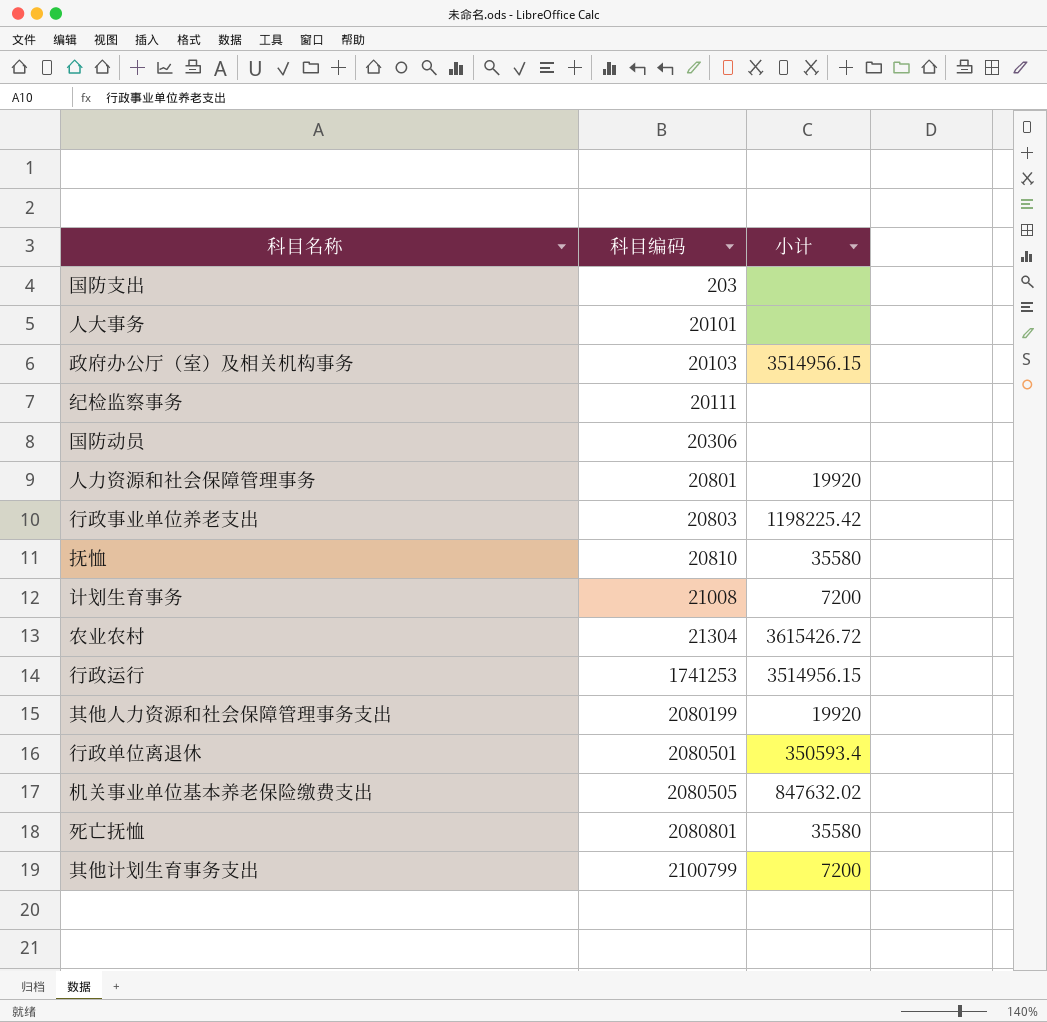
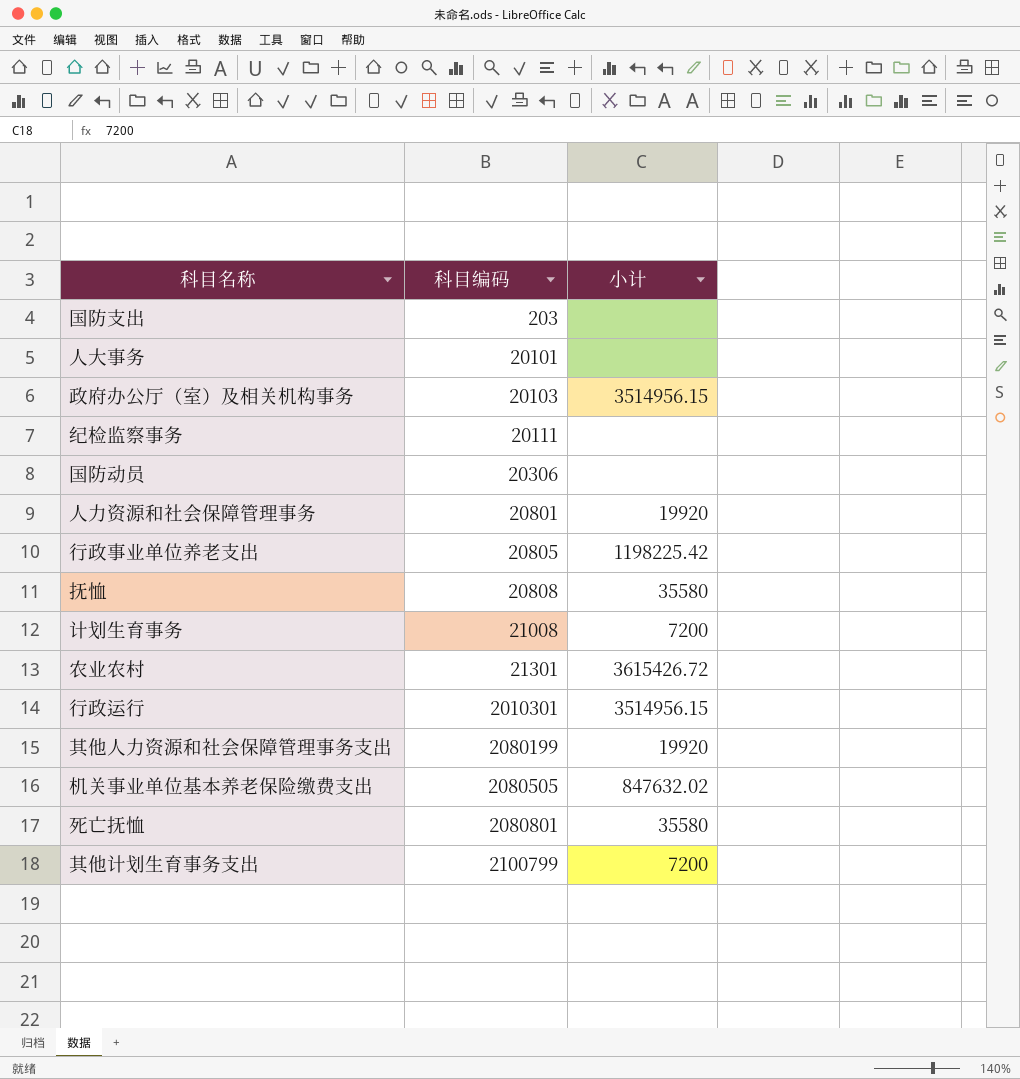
row 行政单位离退休: 2080501 | 350593.4 -> none
行政事业单位养老支出 | 科目编码: 20803 -> 20805
抚恤 | 科目编码: 20810 -> 20808
农业农村 | 科目编码: 21304 -> 21301
行政运行 | 科目编码: 1741253 -> 2010301

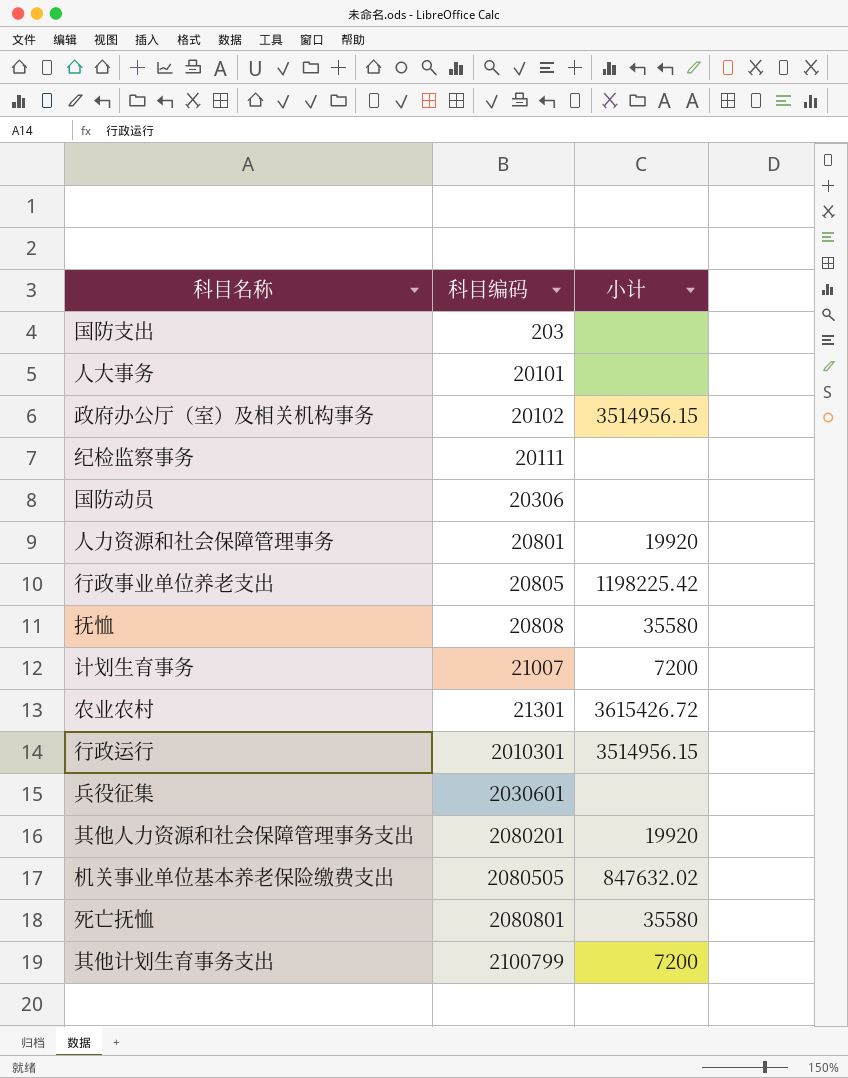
政府办公厅（室）及相关机构事务 | 科目编码: 20103 -> 20102
计划生育事务 | 科目编码: 21008 -> 21007
row 兵役征集: none -> 2030601 | none
其他人力资源和社会保障管理事务支出 | 科目编码: 2080199 -> 2080201

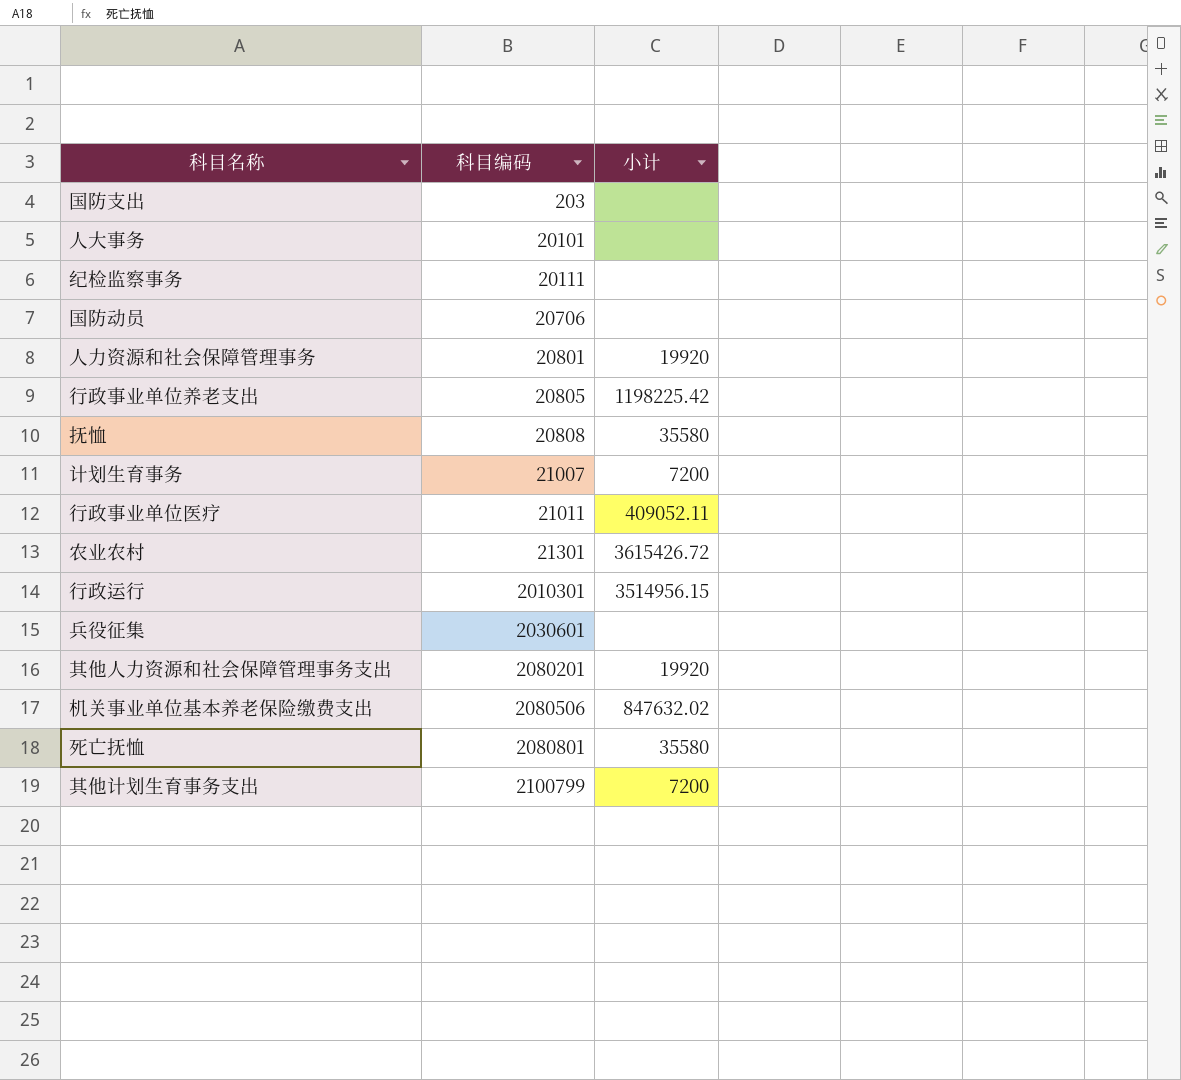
row 政府办公厅（室）及相关机构事务: 20102 | 3514956.15 -> none
国防动员 | 科目编码: 20306 -> 20706
row 行政事业单位医疗: none -> 21011 | 409052.11
机关事业单位基本养老保险缴费支出 | 科目编码: 2080505 -> 2080506

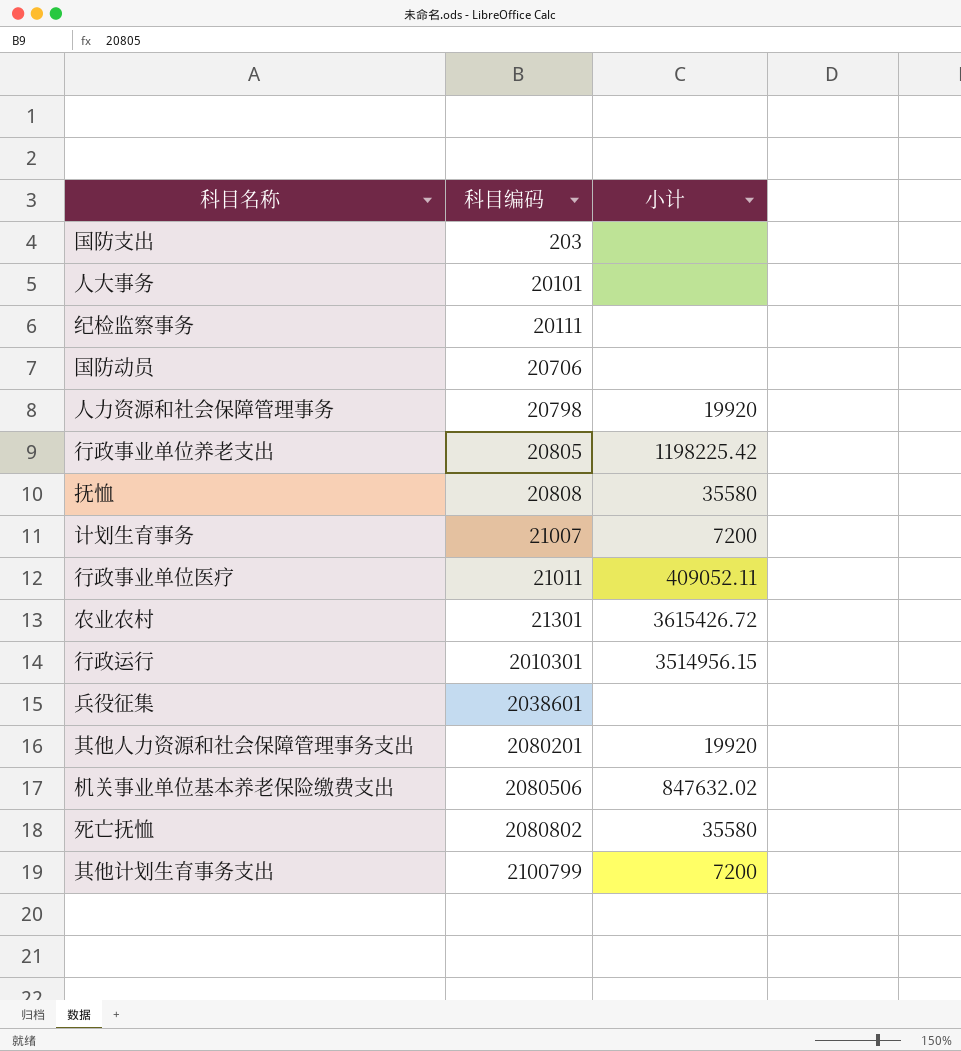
人力资源和社会保障管理事务 | 科目编码: 20801 -> 20798
兵役征集 | 科目编码: 2030601 -> 2038601
死亡抚恤 | 科目编码: 2080801 -> 2080802

